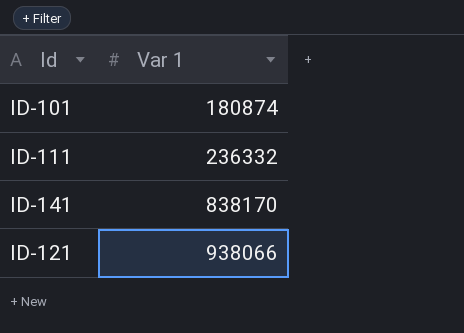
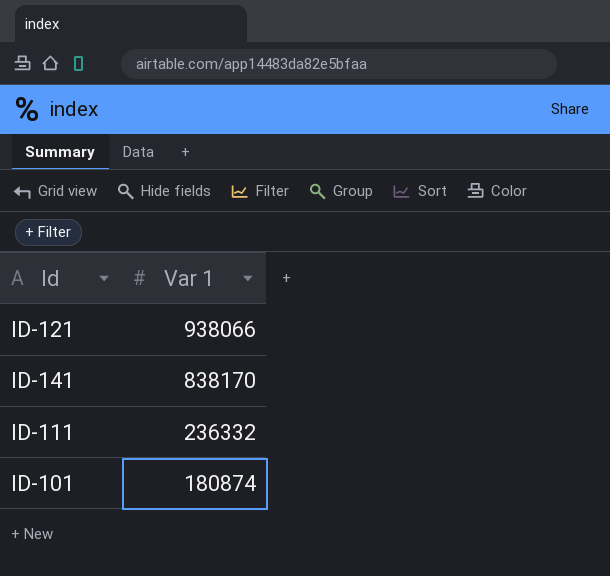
row order: Var 1 ascending -> Var 1 descending

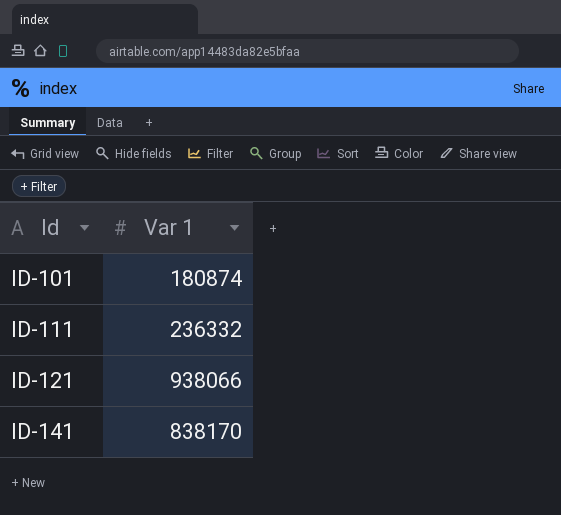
row order: Var 1 descending -> Id ascending

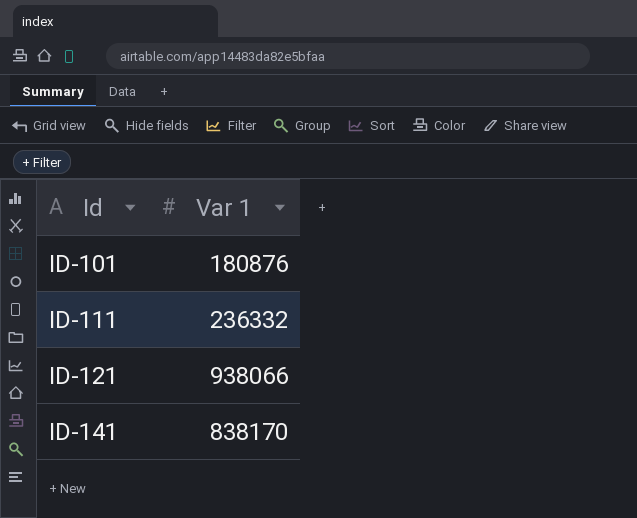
ID-101 | Var 1: 180874 -> 180876

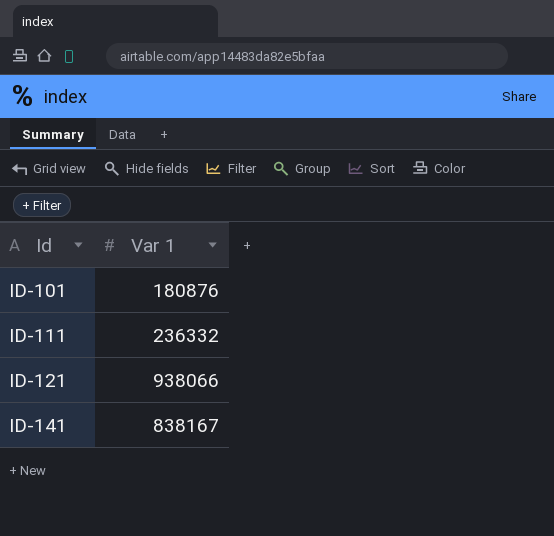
ID-141 | Var 1: 838170 -> 838167

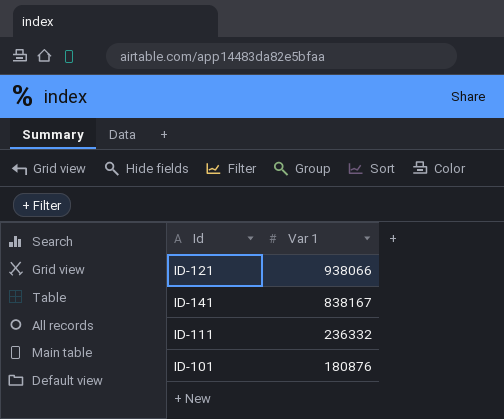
row order: Id ascending -> Var 1 descending

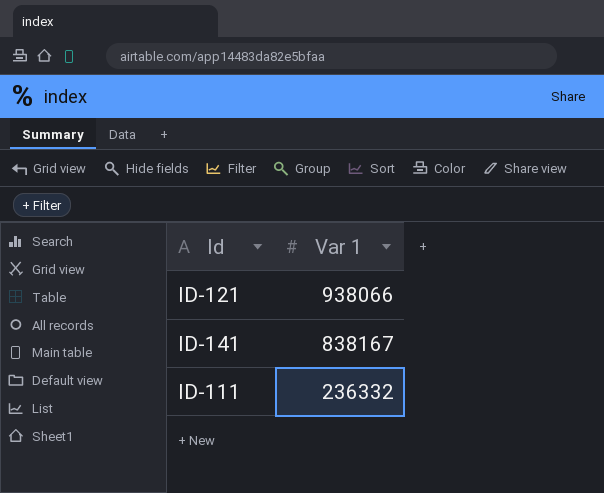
row ID-101: 180876 -> none

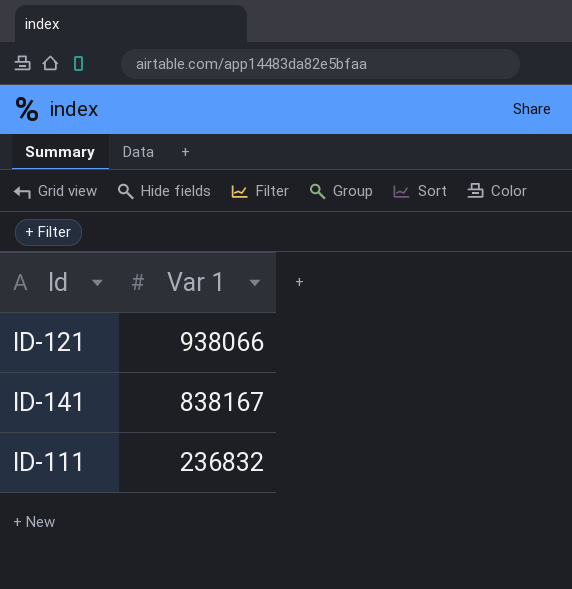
ID-111 | Var 1: 236332 -> 236832

